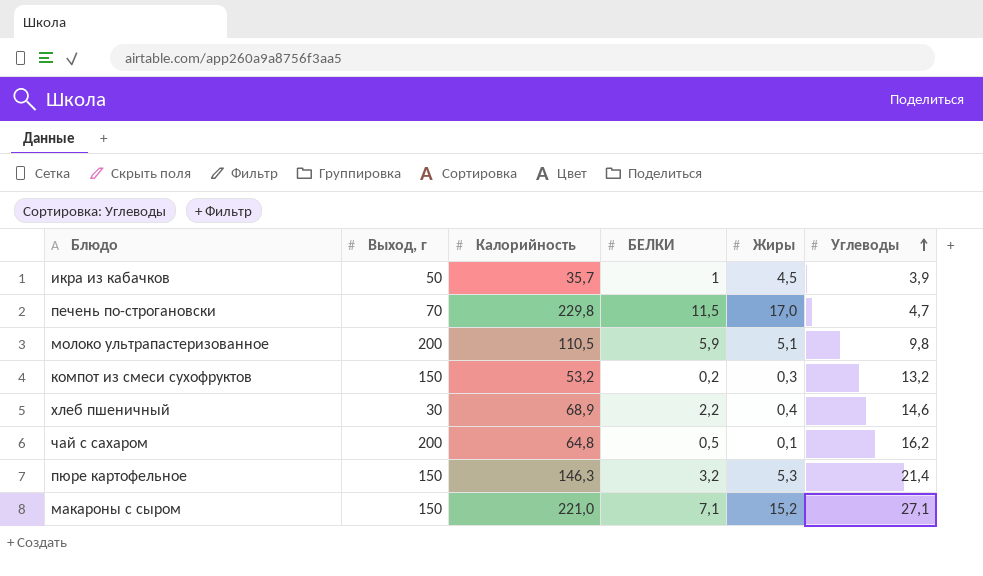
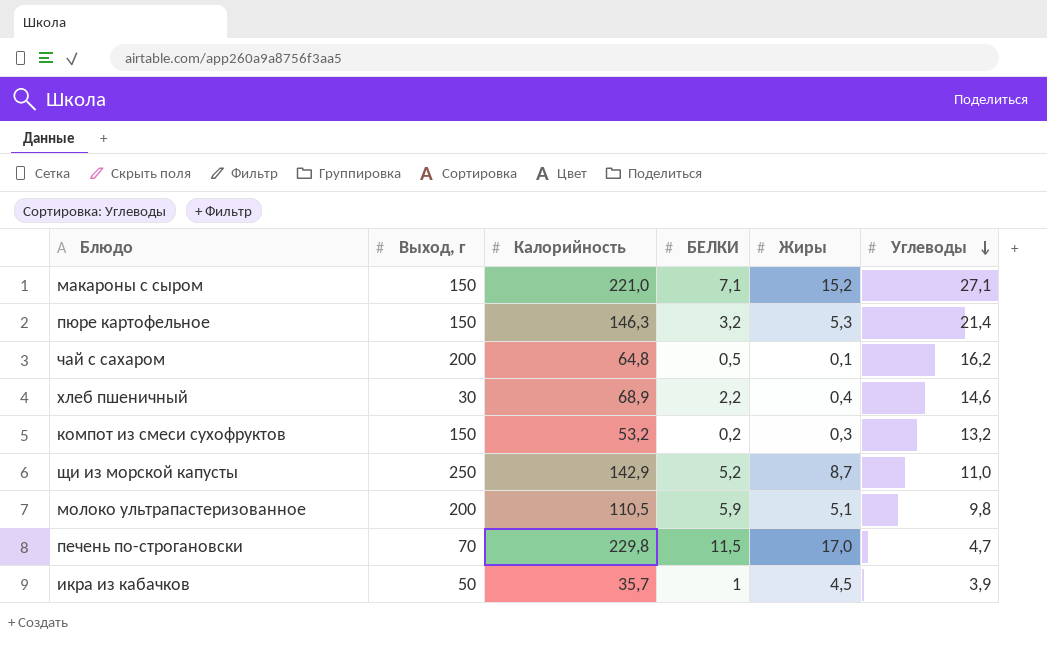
row order: Углеводы ascending -> Углеводы descending
row щи из морской капусты: none -> 250 | 142,9 | 5,2 | 8,7 | 11,0

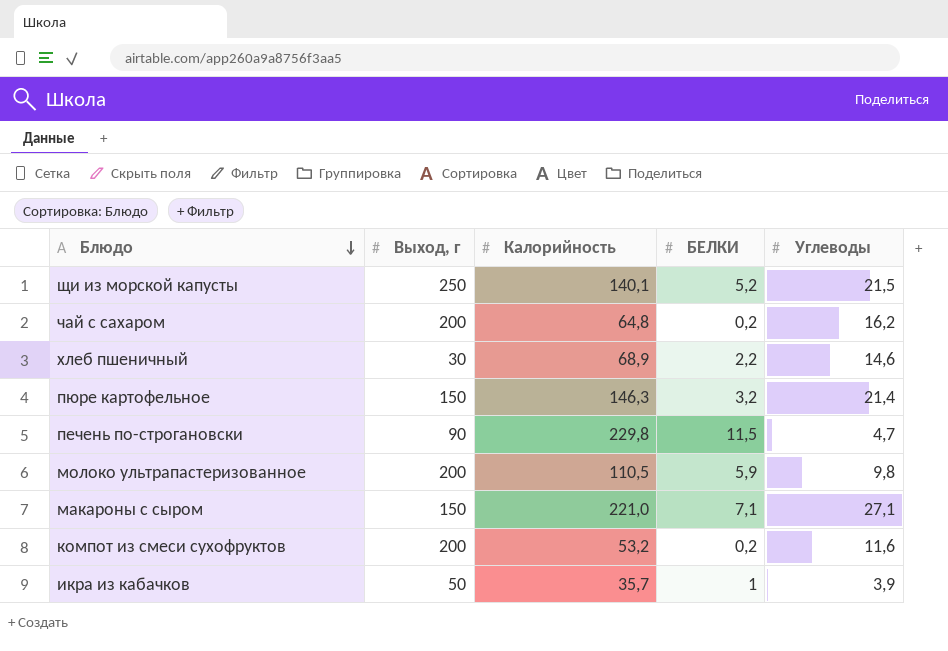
row order: Углеводы descending -> Блюдо descending
column Жиры | position: 5 -> none
щи из морской капусты | Калорийность: 142,9 -> 140,1
щи из морской капусты | Углеводы: 11,0 -> 21,5
чай с сахаром | БЕЛКИ: 0,5 -> 0,2
печень по-строгановски | Выход, г: 70 -> 90
компот из смеси сухофруктов | Выход, г: 150 -> 200
компот из смеси сухофруктов | Углеводы: 13,2 -> 11,6

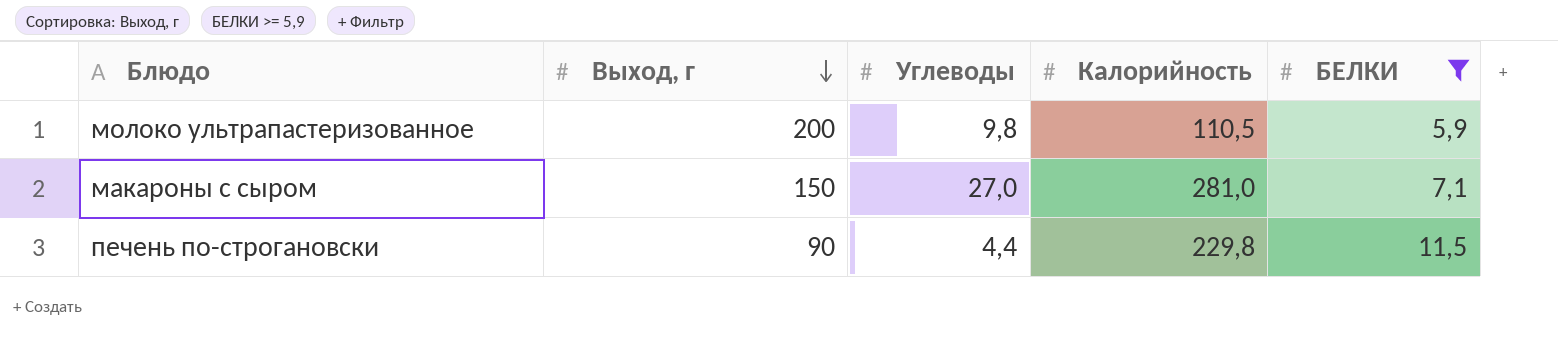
filter: none -> БЕЛКИ >= 5,9
row order: Блюдо descending -> Выход, г descending
column Углеводы | position: 5 -> 3
макароны с сыром | Углеводы: 27,1 -> 27,0
макароны с сыром | Калорийность: 221,0 -> 281,0
печень по-строгановски | Углеводы: 4,7 -> 4,4

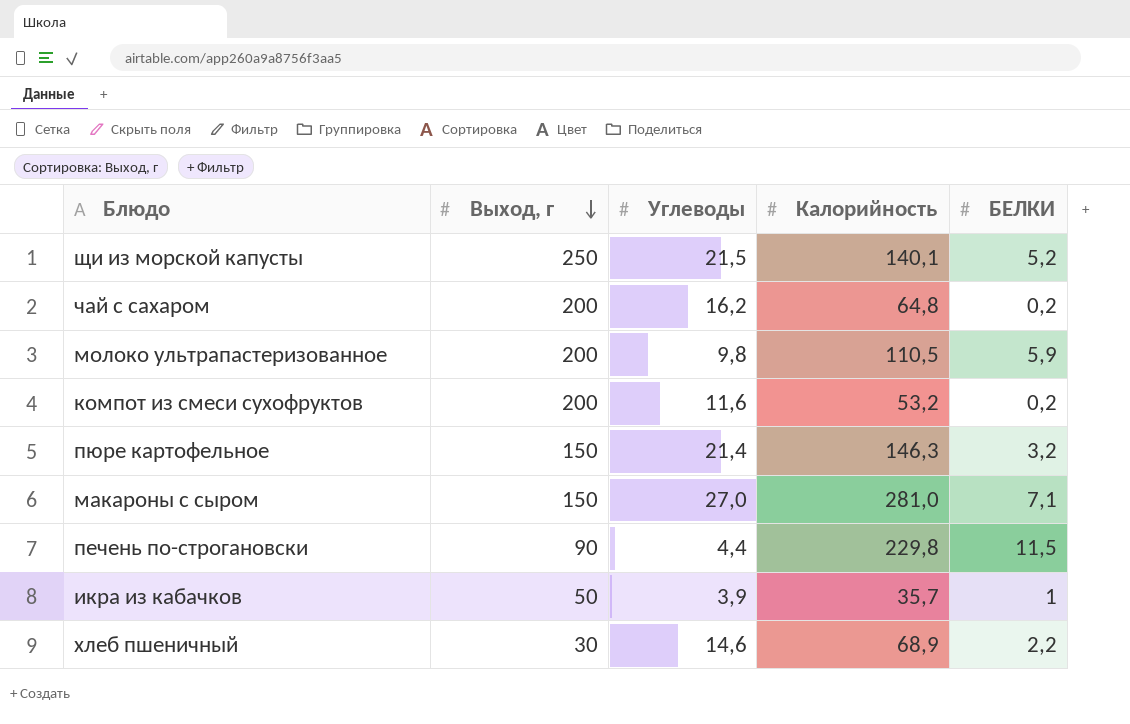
filter: БЕЛКИ >= 5,9 -> none

